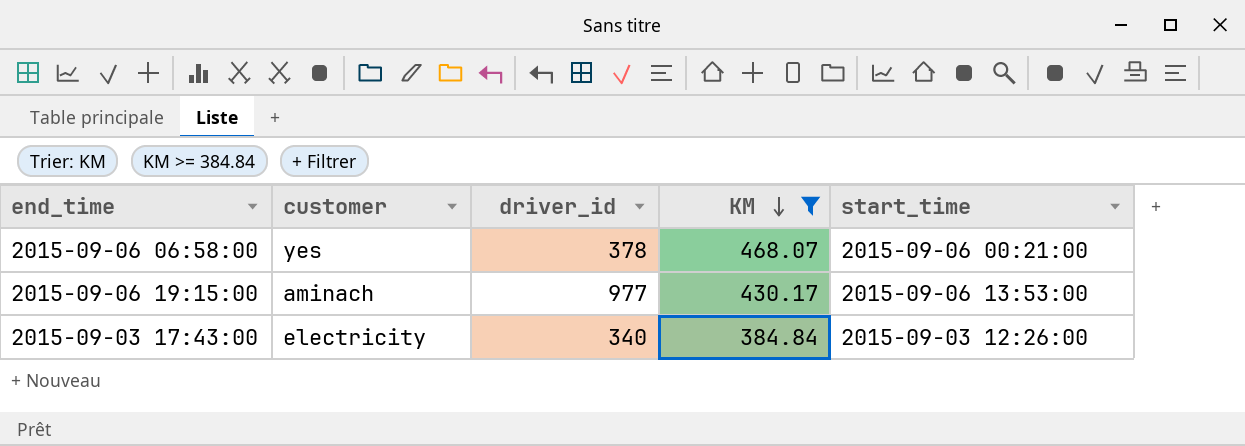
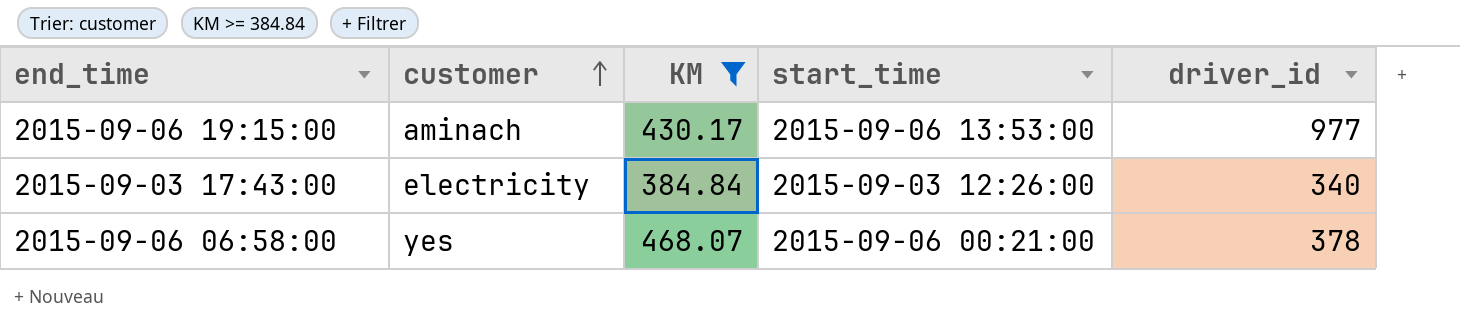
row order: KM descending -> customer ascending
column driver_id | position: 3 -> 5

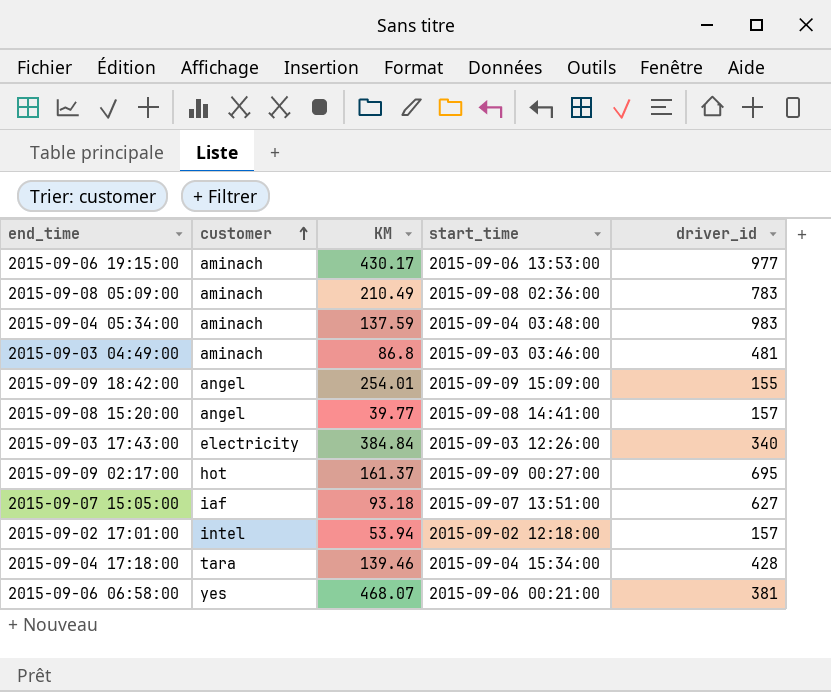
filter: KM >= 384.84 -> none
2015-09-06 06:58:00 | driver_id: 378 -> 381

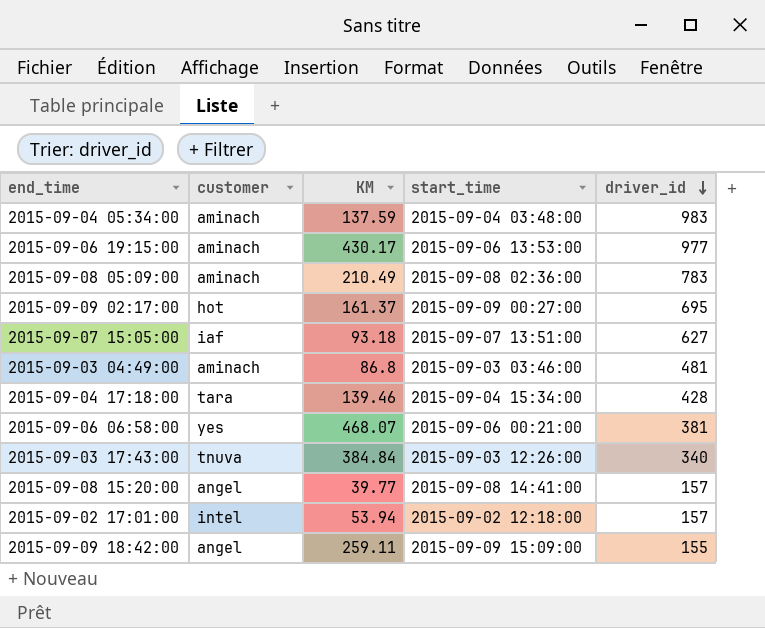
row order: customer ascending -> driver_id descending
2015-09-03 17:43:00 | customer: electricity -> tnuva
2015-09-09 18:42:00 | KM: 254.01 -> 259.11

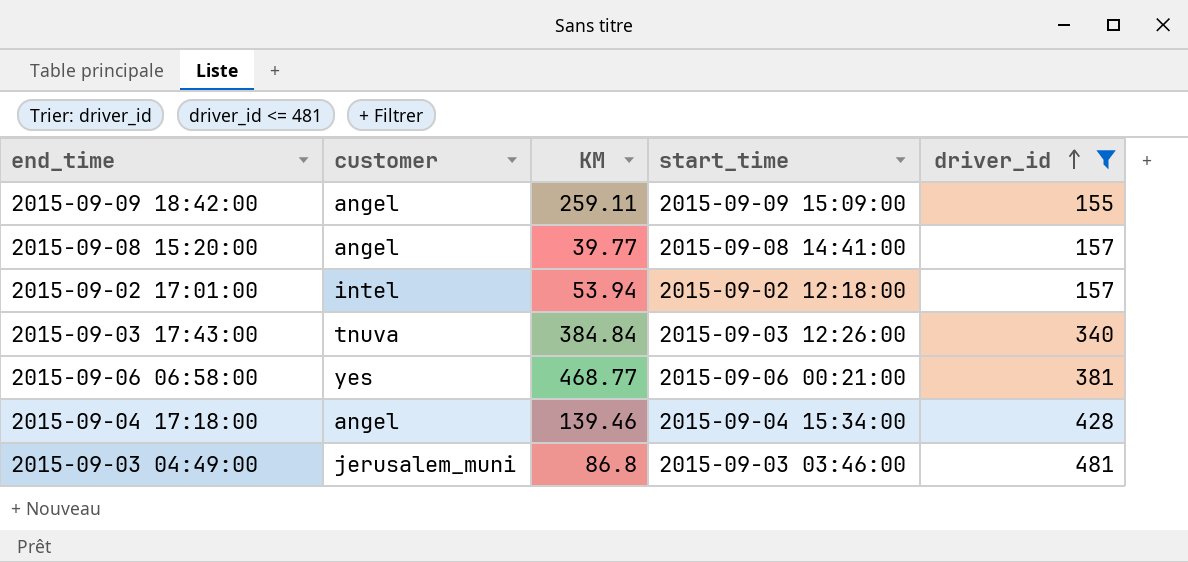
filter: none -> driver_id <= 481
row order: driver_id descending -> driver_id ascending
2015-09-06 06:58:00 | KM: 468.07 -> 468.77
2015-09-04 17:18:00 | customer: tara -> angel
2015-09-03 04:49:00 | customer: aminach -> jerusalem_muni

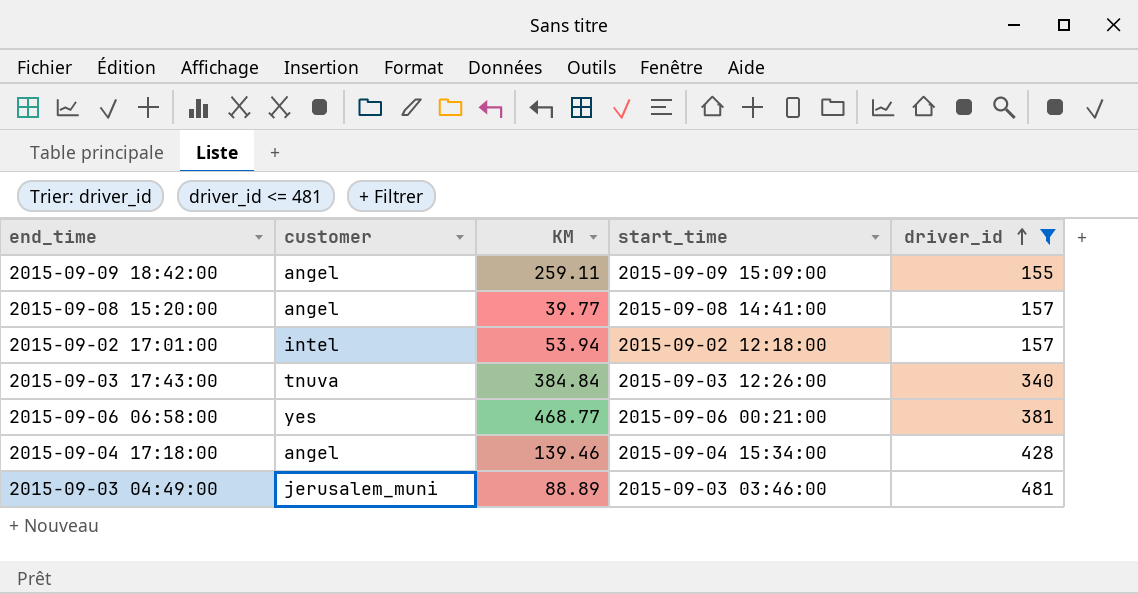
2015-09-03 04:49:00 | KM: 86.8 -> 88.89

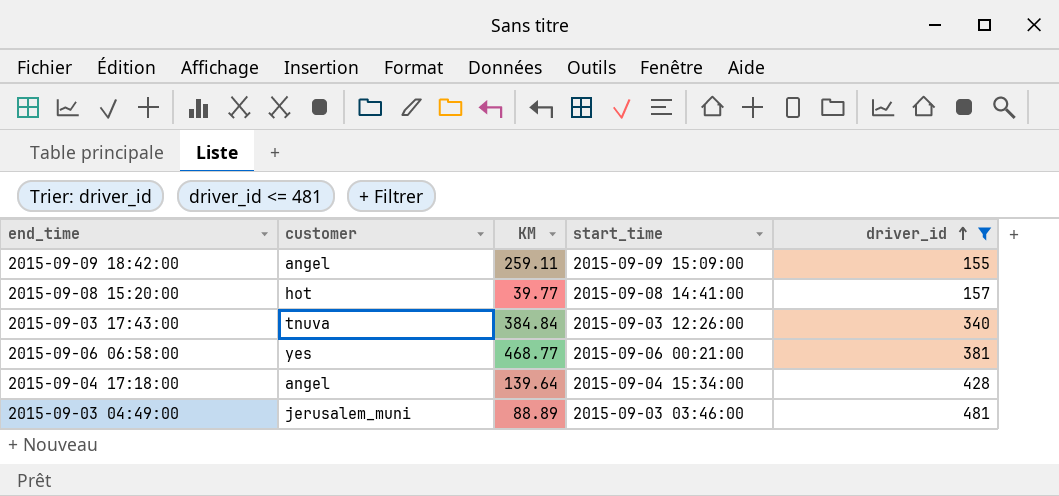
row 2015-09-02 17:01:00: intel | 53.94 | 2015-09-02 12:18:00 | 157 -> none
2015-09-08 15:20:00 | customer: angel -> hot
2015-09-04 17:18:00 | KM: 139.46 -> 139.64

